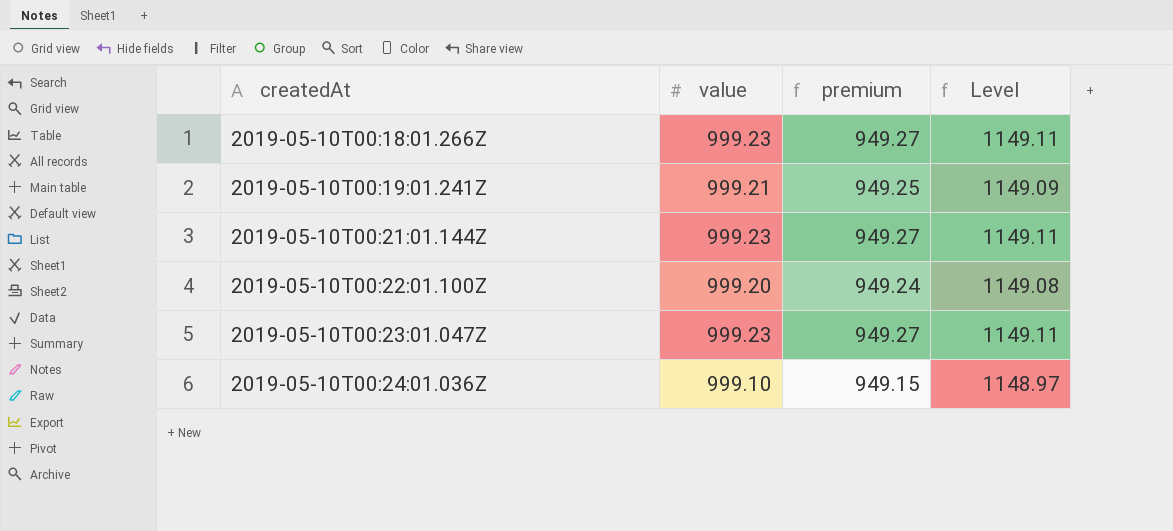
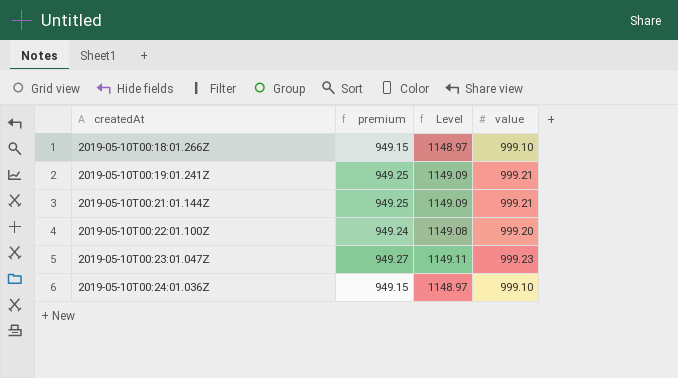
column value | position: 2 -> 4
2019-05-10T00:18:01.266Z | premium: 949.27 -> 949.15
2019-05-10T00:18:01.266Z | Level: 1149.11 -> 1148.97
2019-05-10T00:18:01.266Z | value: 999.23 -> 999.10
2019-05-10T00:21:01.144Z | premium: 949.27 -> 949.25
2019-05-10T00:21:01.144Z | Level: 1149.11 -> 1149.09
2019-05-10T00:21:01.144Z | value: 999.23 -> 999.21

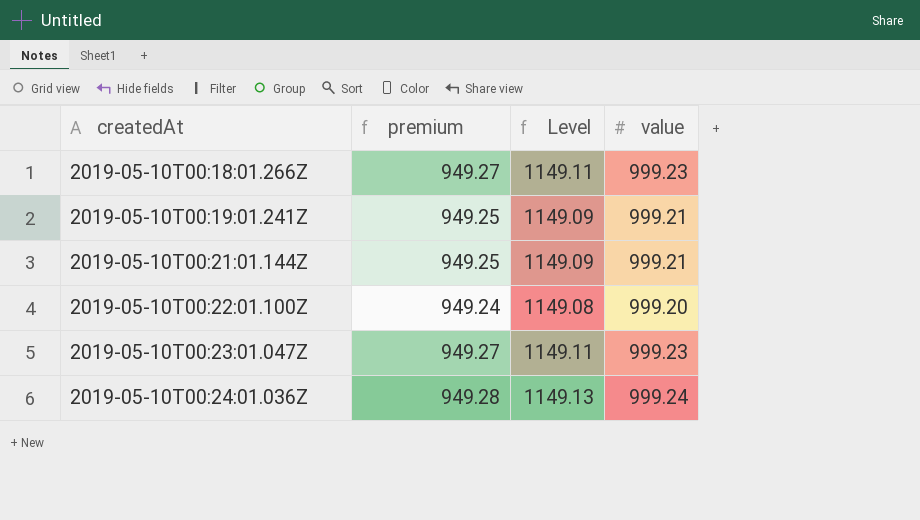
2019-05-10T00:18:01.266Z | premium: 949.15 -> 949.27
2019-05-10T00:18:01.266Z | Level: 1148.97 -> 1149.11
2019-05-10T00:18:01.266Z | value: 999.10 -> 999.23
2019-05-10T00:24:01.036Z | premium: 949.15 -> 949.28
2019-05-10T00:24:01.036Z | Level: 1148.97 -> 1149.13
2019-05-10T00:24:01.036Z | value: 999.10 -> 999.24

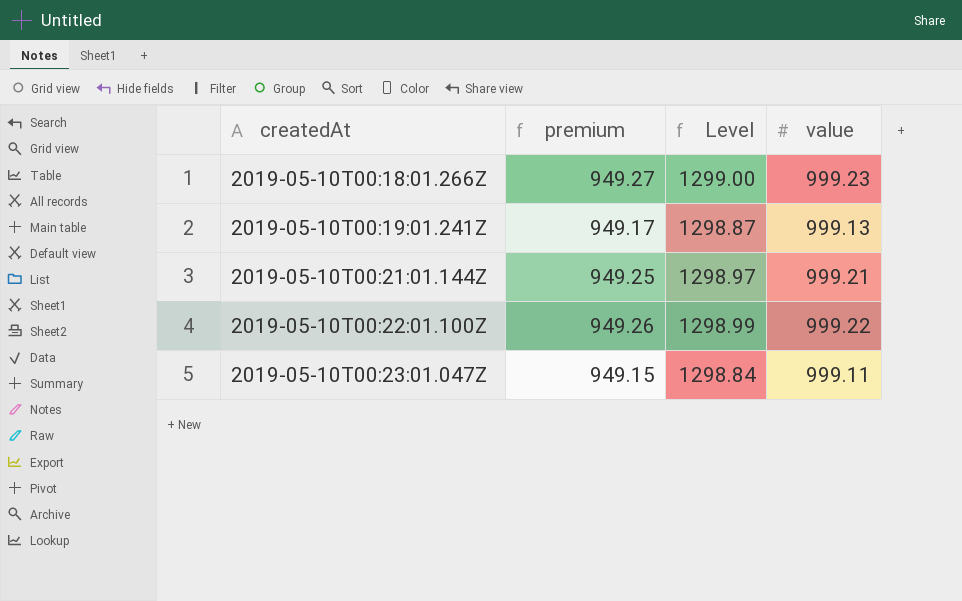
column Level | formula: [value] * 1.15 -> [value] * 1.3
row 2019-05-10T00:24:01.036Z: 949.28 | 1149.13 | 999.24 -> none
2019-05-10T00:19:01.241Z | premium: 949.25 -> 949.17
2019-05-10T00:19:01.241Z | value: 999.21 -> 999.13
2019-05-10T00:22:01.100Z | premium: 949.24 -> 949.26
2019-05-10T00:22:01.100Z | value: 999.20 -> 999.22
2019-05-10T00:23:01.047Z | premium: 949.27 -> 949.15
2019-05-10T00:23:01.047Z | value: 999.23 -> 999.11

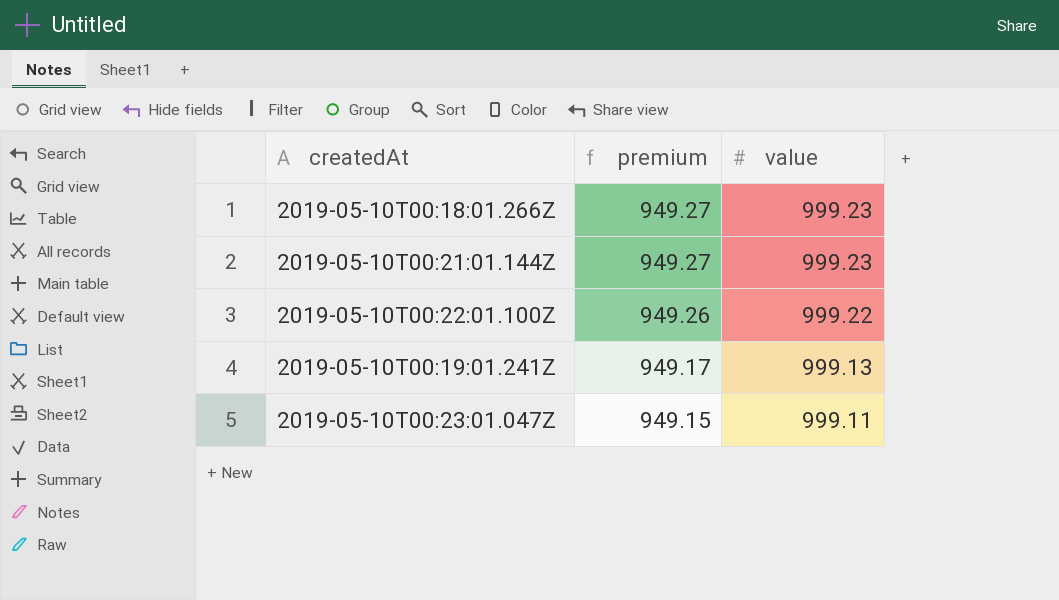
row order: createdAt ascending -> premium descending
column Level | formula: [value] * 1.3 -> none
2019-05-10T00:21:01.144Z | premium: 949.25 -> 949.27
2019-05-10T00:21:01.144Z | value: 999.21 -> 999.23

